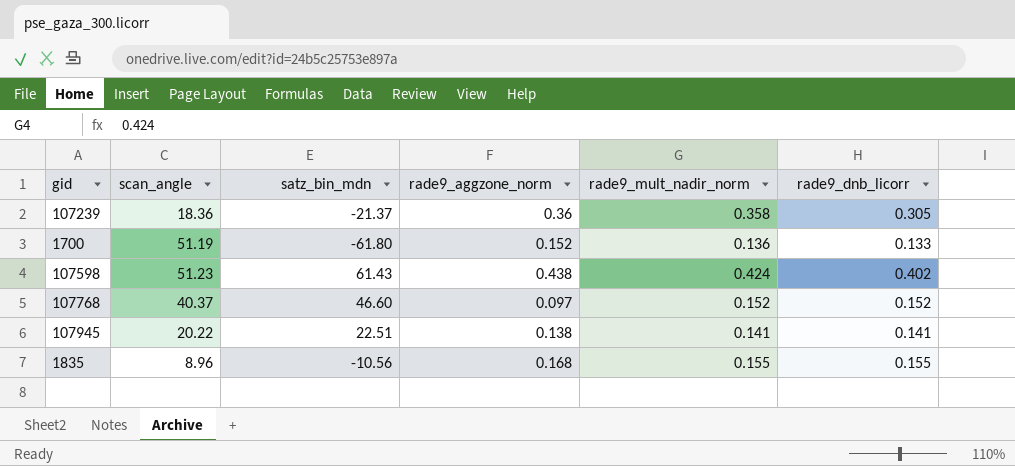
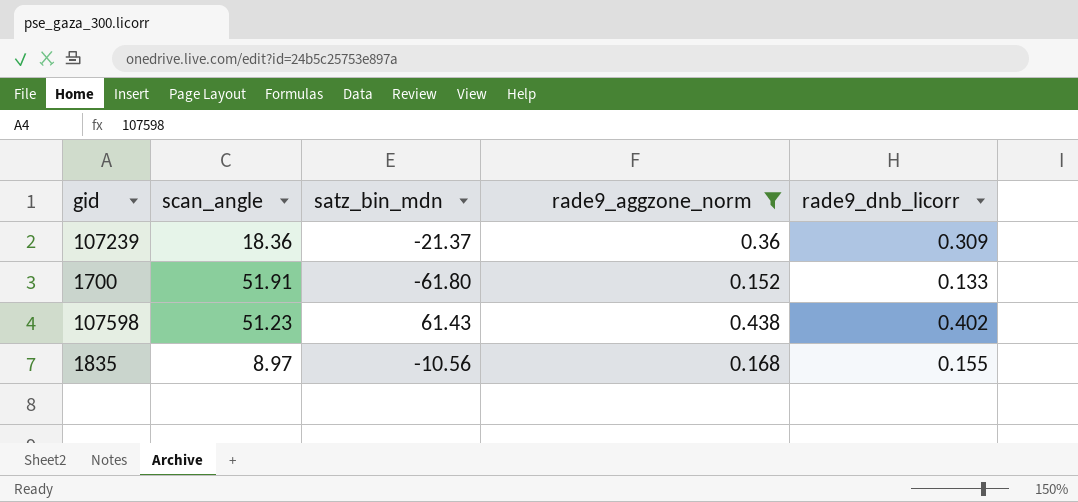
filter: none -> rade9_aggzone_norm >= 0.152
column rade9_mult_nadir_norm | position: 5 -> none
107239 | rade9_dnb_licorr: 0.305 -> 0.309
1700 | scan_angle: 51.19 -> 51.91
1835 | scan_angle: 8.96 -> 8.97

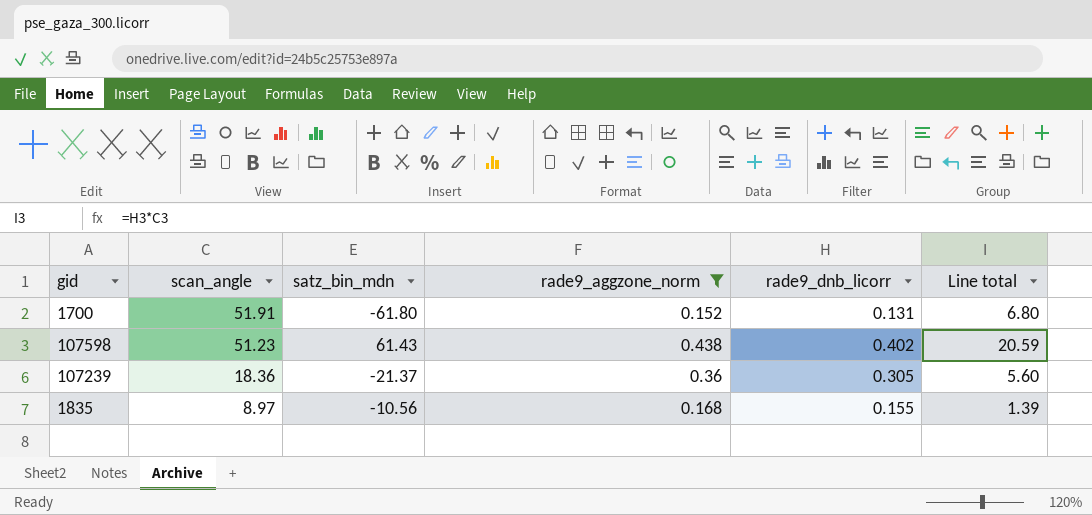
row order: none -> scan_angle descending
column Line total | formula: none -> [scan_angle] * [rade9_dnb_licorr]
1700 | rade9_dnb_licorr: 0.133 -> 0.131
107239 | rade9_dnb_licorr: 0.309 -> 0.305

